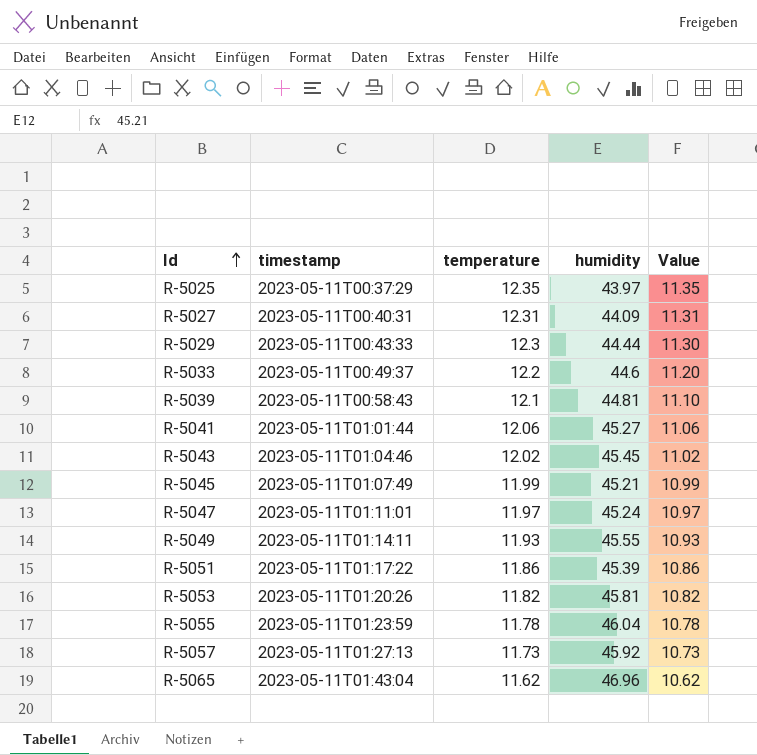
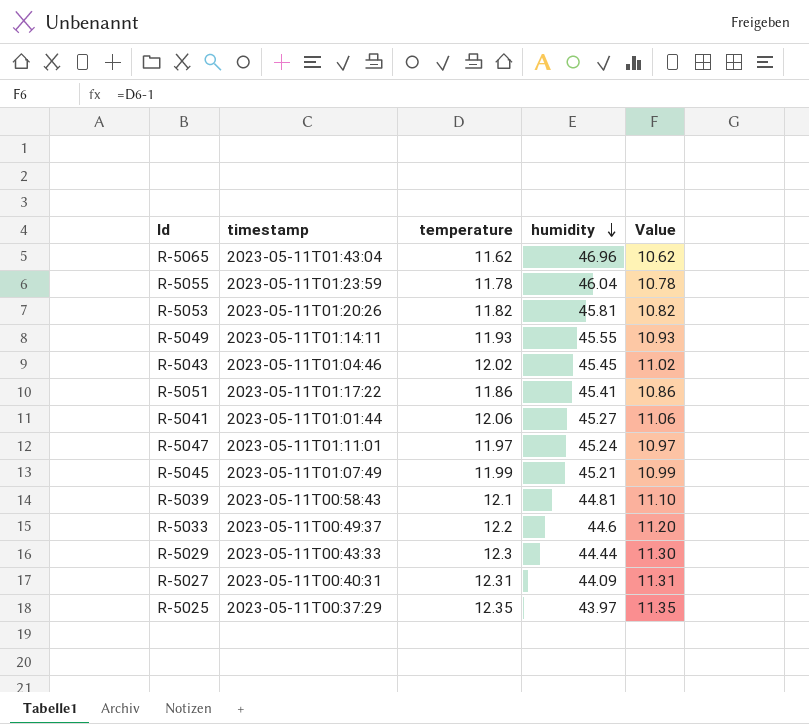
row order: Id ascending -> humidity descending
row R-5057: 2023-05-11T01:27:13 | 11.73 | 45.92 | 10.73 -> none
R-5051 | humidity: 45.39 -> 45.41

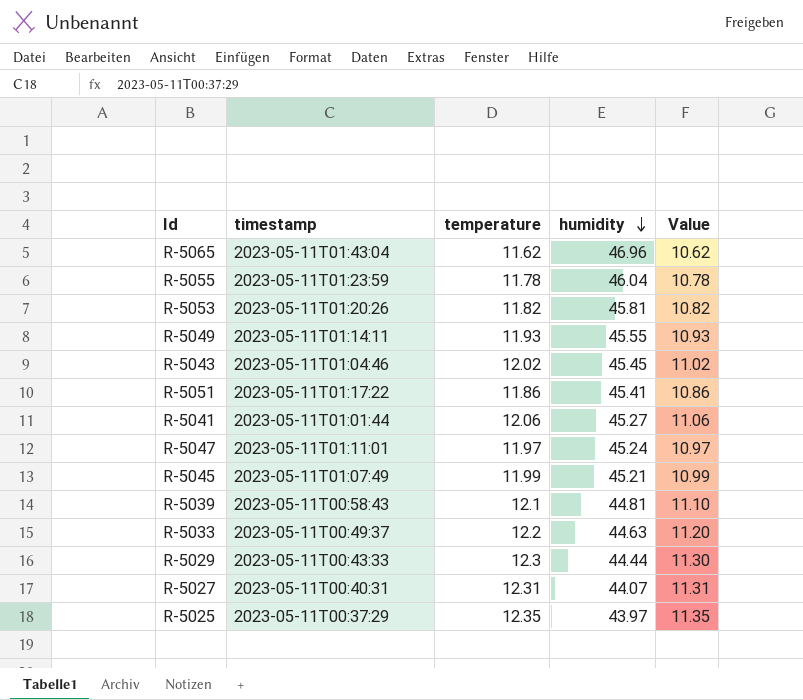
R-5033 | humidity: 44.6 -> 44.63
R-5027 | humidity: 44.09 -> 44.07

